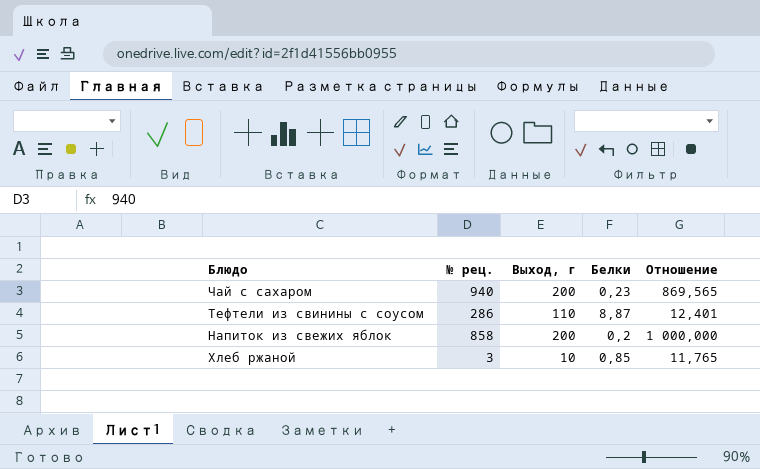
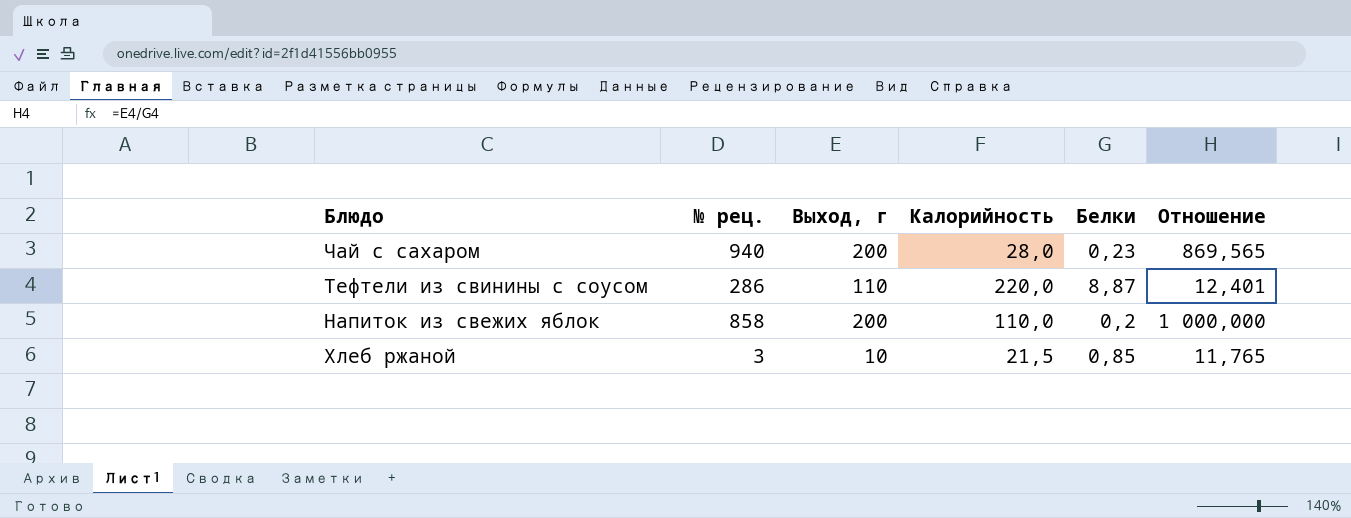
column Калорийность | position: none -> 4

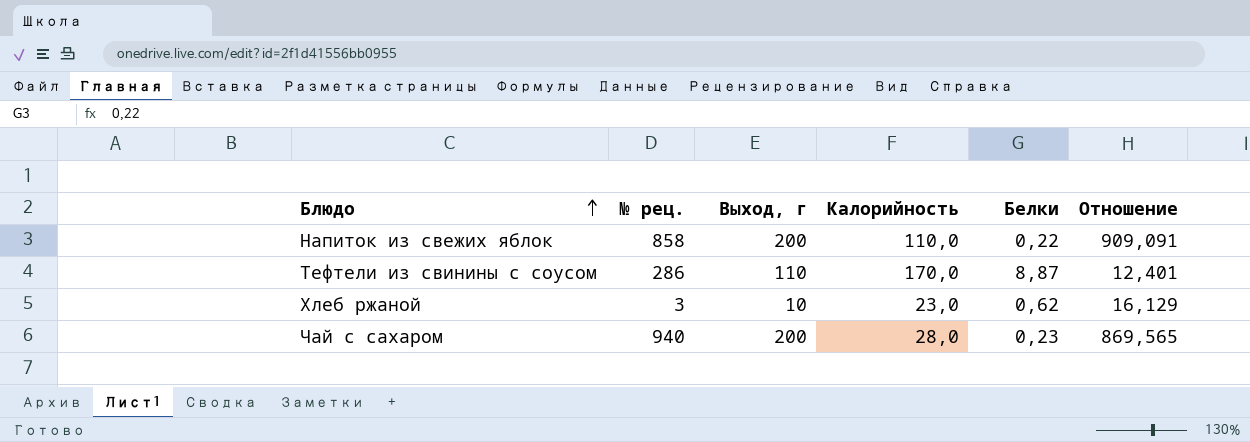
row order: none -> Блюдо ascending
Напиток из свежих яблок | Белки: 0,2 -> 0,22
Напиток из свежих яблок | Отношение: 1 000,000 -> 909,091
Тефтели из свинины с соусом | Калорийность: 220,0 -> 170,0
Хлеб ржаной | Калорийность: 21,5 -> 23,0
Хлеб ржаной | Белки: 0,85 -> 0,62
Хлеб ржаной | Отношение: 11,765 -> 16,129

